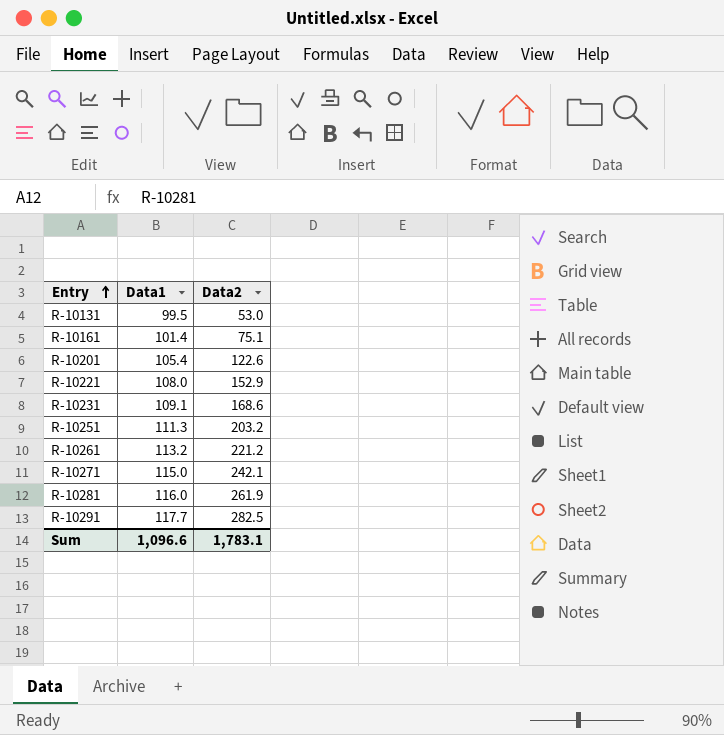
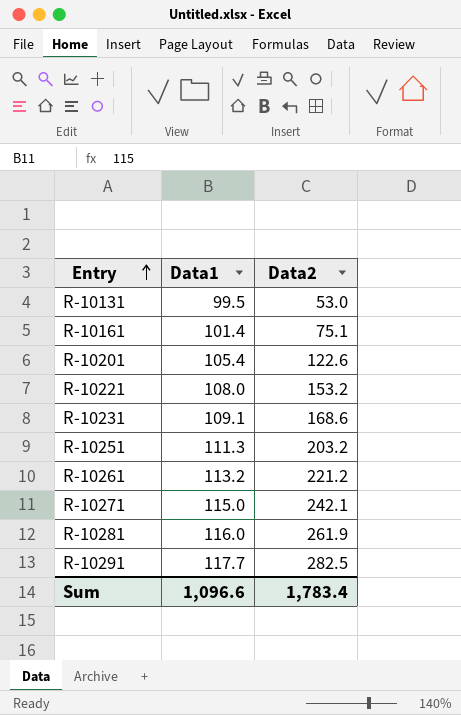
R-10221 | Data2: 152.9 -> 153.2
Sum | Data2: 1,783.1 -> 1,783.4

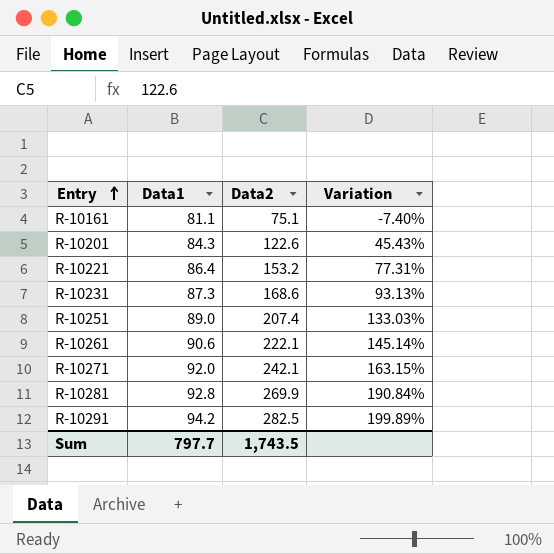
column Variation | formula: none -> ([Data2] - [Data1]) / [Data1]
row R-10131: 99.5 | 53.0 -> none
R-10161 | Data1: 101.4 -> 81.1
R-10201 | Data1: 105.4 -> 84.3
R-10221 | Data1: 108.0 -> 86.4
R-10231 | Data1: 109.1 -> 87.3
R-10251 | Data1: 111.3 -> 89.0
R-10251 | Data2: 203.2 -> 207.4
R-10261 | Data1: 113.2 -> 90.6
R-10261 | Data2: 221.2 -> 222.1
R-10271 | Data1: 115.0 -> 92.0
R-10281 | Data1: 116.0 -> 92.8
R-10281 | Data2: 261.9 -> 269.9
R-10291 | Data1: 117.7 -> 94.2
Sum | Data1: 1,096.6 -> 797.7
Sum | Data2: 1,783.4 -> 1,743.5

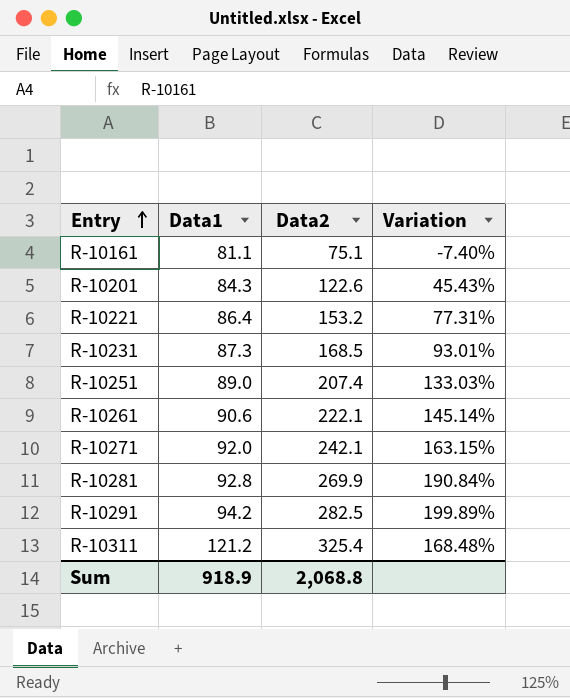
R-10231 | Data2: 168.6 -> 168.5
R-10231 | Variation: 93.13% -> 93.01%
row R-10311: none -> 121.2 | 325.4 | 168.48%
Sum | Data1: 797.7 -> 918.9
Sum | Data2: 1,743.5 -> 2,068.8

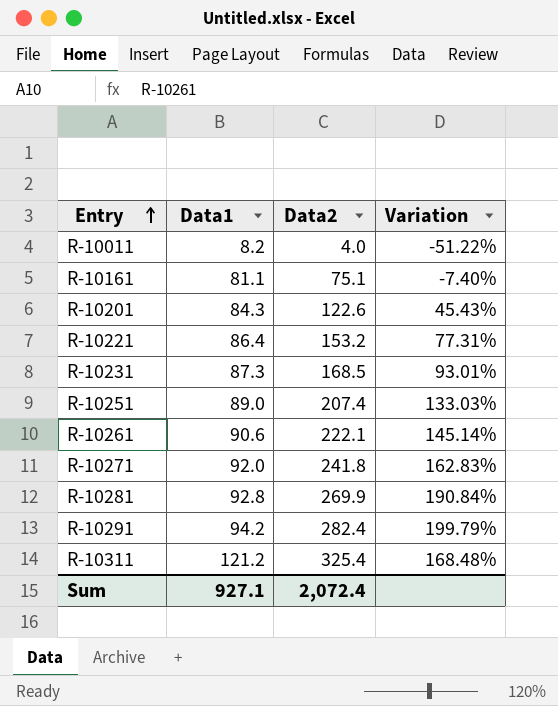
row R-10011: none -> 8.2 | 4.0 | -51.22%
R-10271 | Data2: 242.1 -> 241.8
R-10271 | Variation: 163.15% -> 162.83%
R-10291 | Data2: 282.5 -> 282.4
R-10291 | Variation: 199.89% -> 199.79%
Sum | Data1: 918.9 -> 927.1
Sum | Data2: 2,068.8 -> 2,072.4

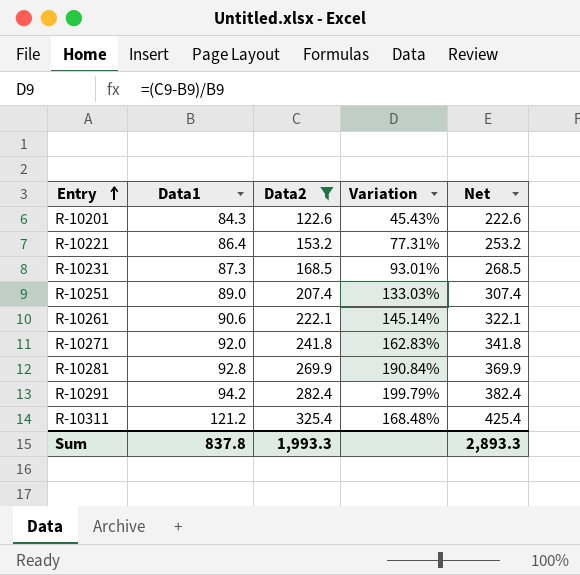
filter: none -> Data2 >= 122.6
column Net | formula: none -> [Data2] + 100
Sum | Data1: 927.1 -> 837.8
Sum | Data2: 2,072.4 -> 1,993.3

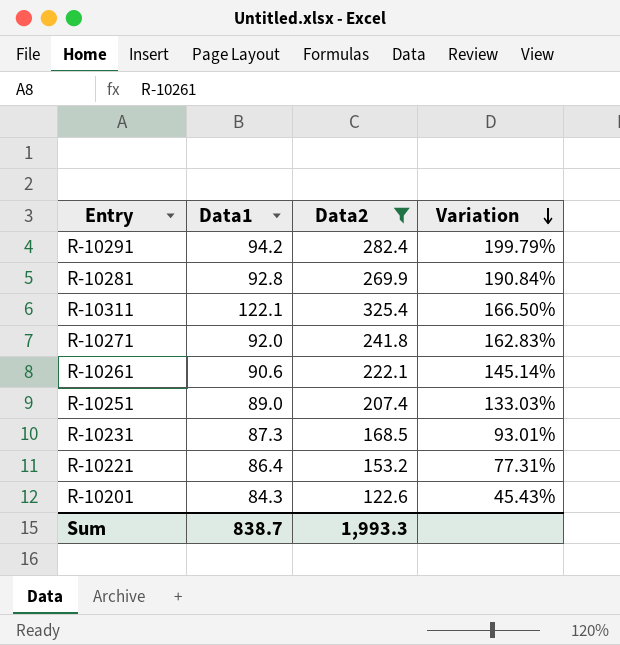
row order: Entry ascending -> Variation descending
column Net | formula: [Data2] + 100 -> none
R-10311 | Data1: 121.2 -> 122.1
R-10311 | Variation: 168.48% -> 166.50%
Sum | Data1: 837.8 -> 838.7

